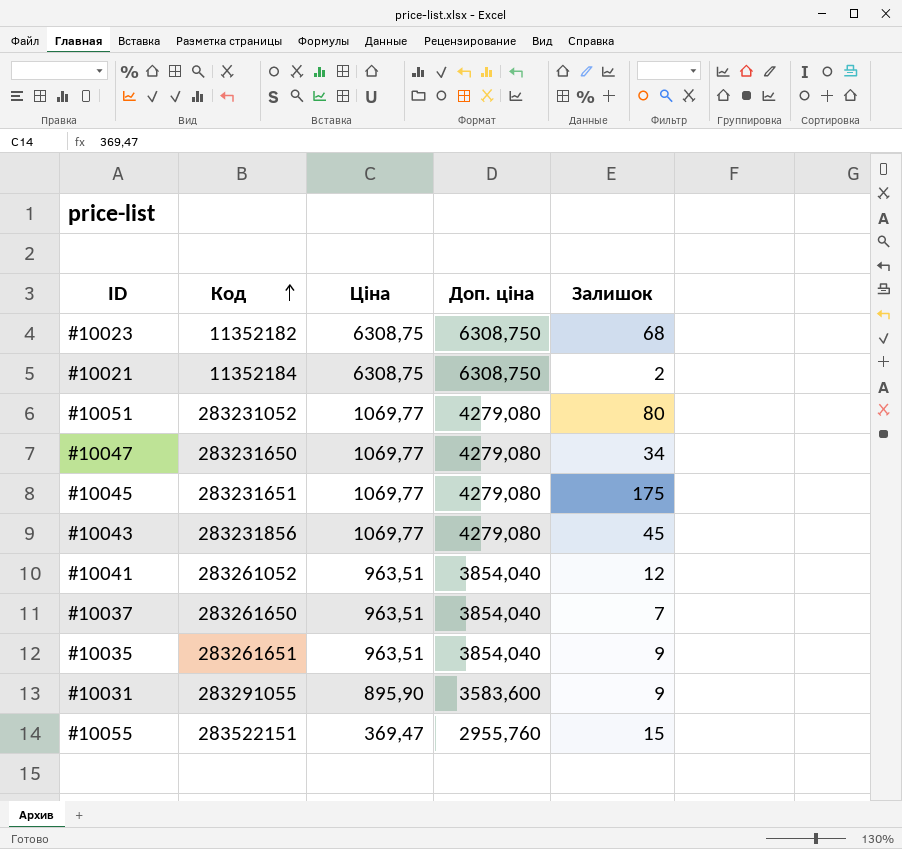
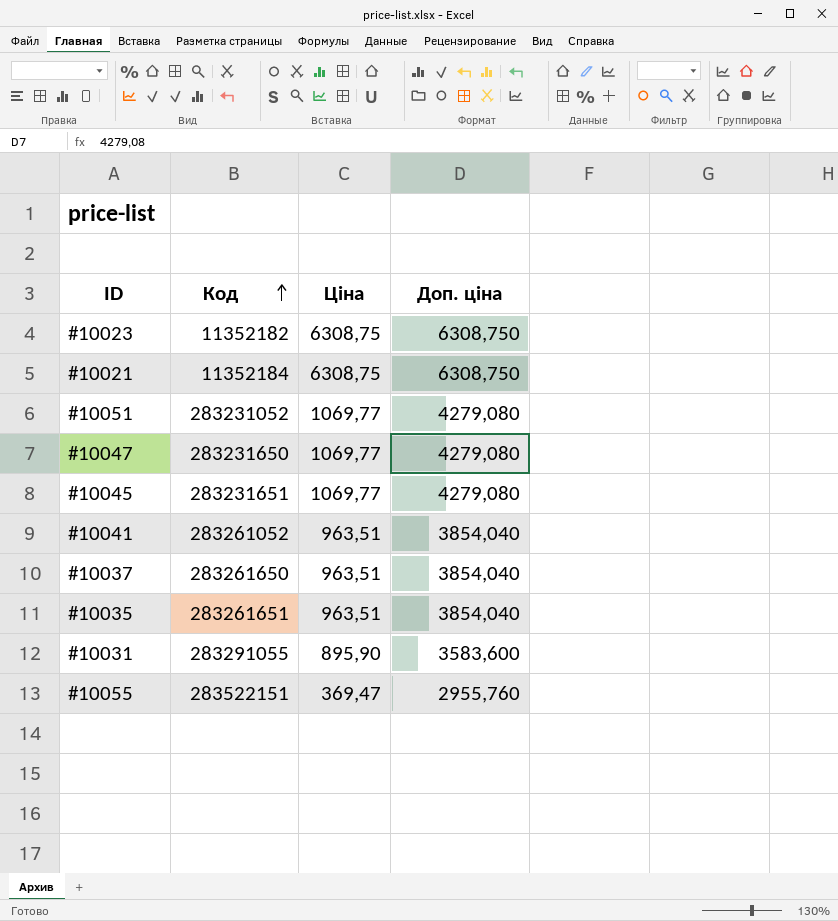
column Залишок | position: 5 -> none
row #10043: 283231856 | 1069,77 | 4279,080 | 45 -> none

